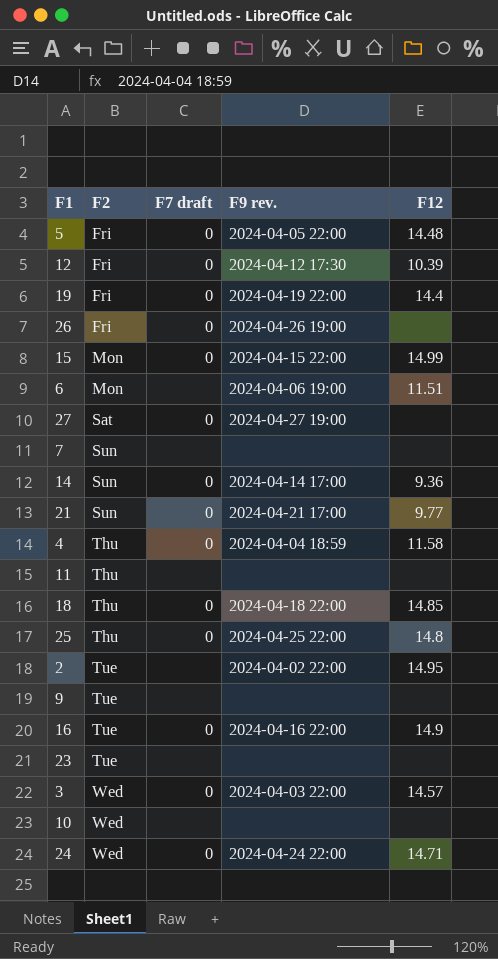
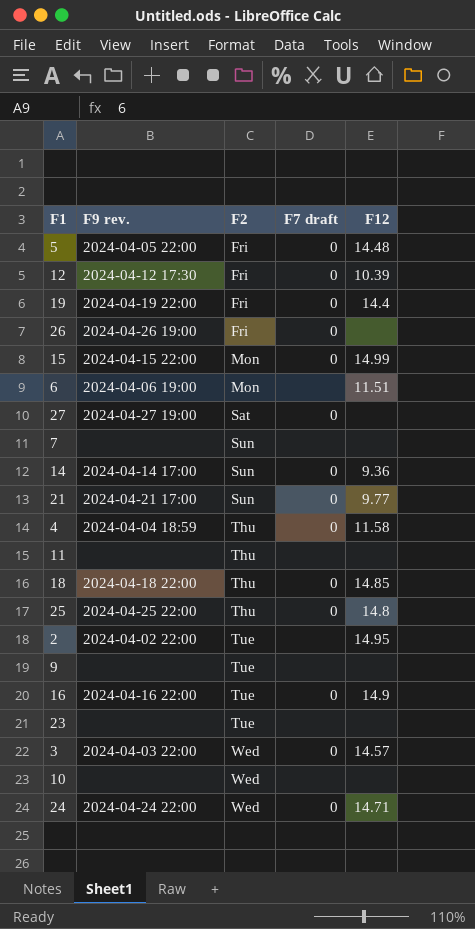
column F9 rev. | position: 4 -> 2

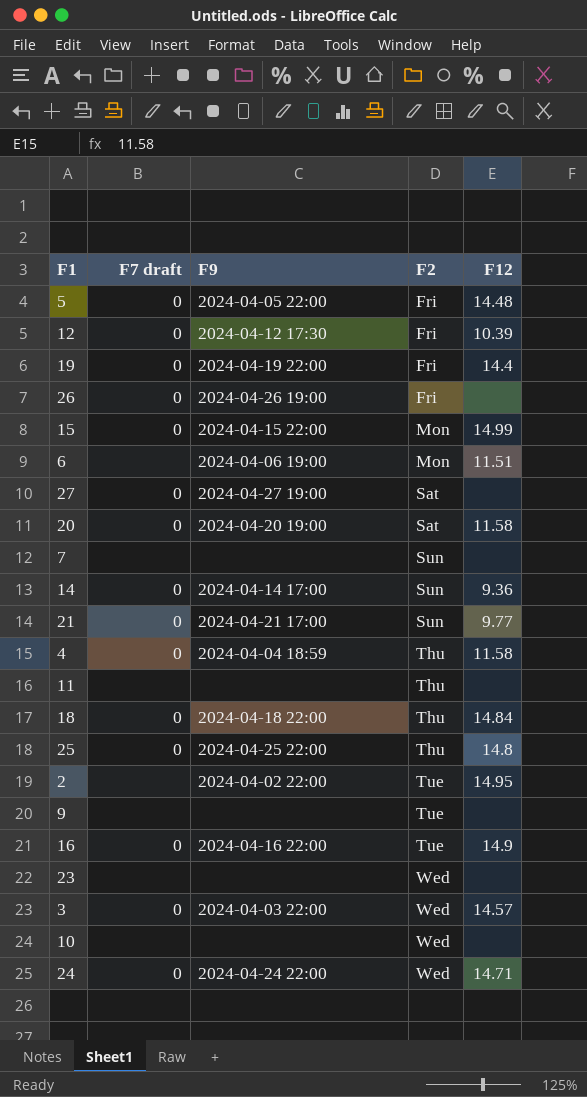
column F7 draft | position: 4 -> 2
column name: F9 rev. -> F9
row 20: none -> 0 | 2024-04-20 19:00 | Sat | 11.58
18 | F12: 14.85 -> 14.84
23 | F2: Tue -> Wed

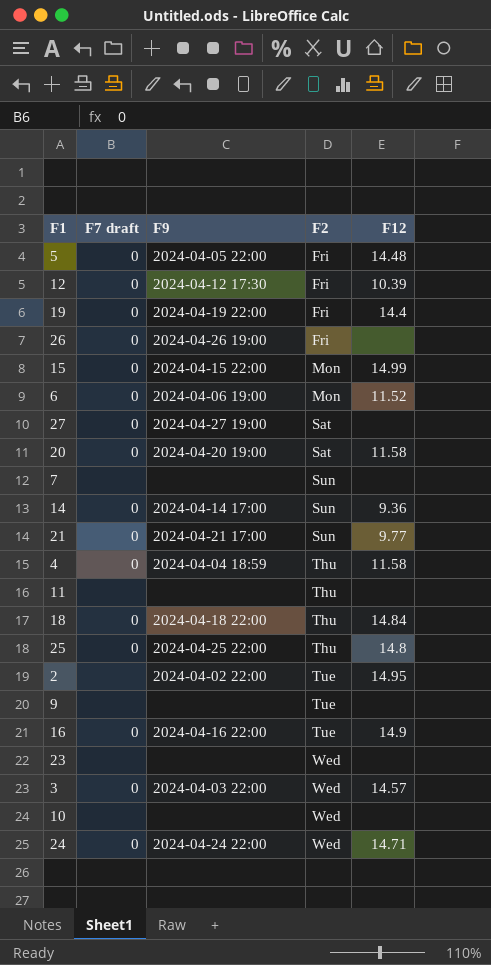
6 | F7 draft: none -> 0
6 | F12: 11.51 -> 11.52

